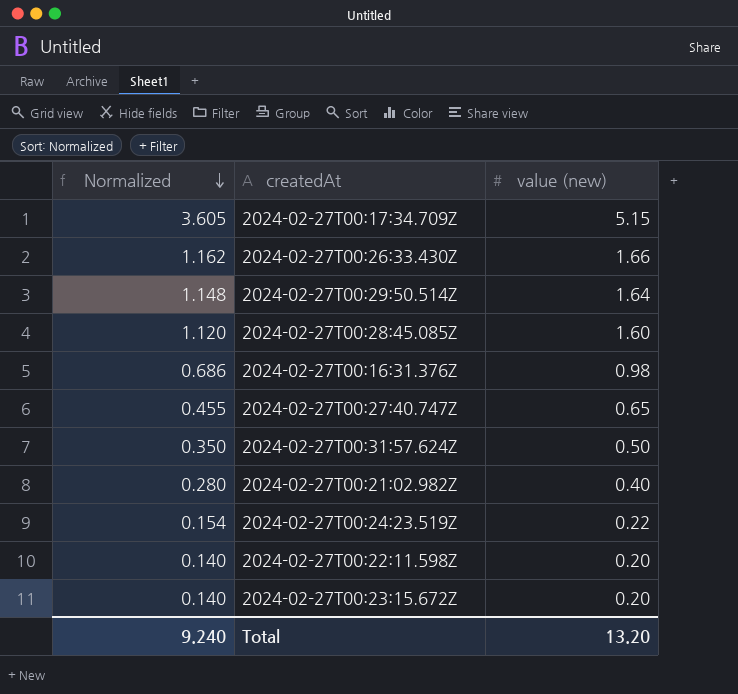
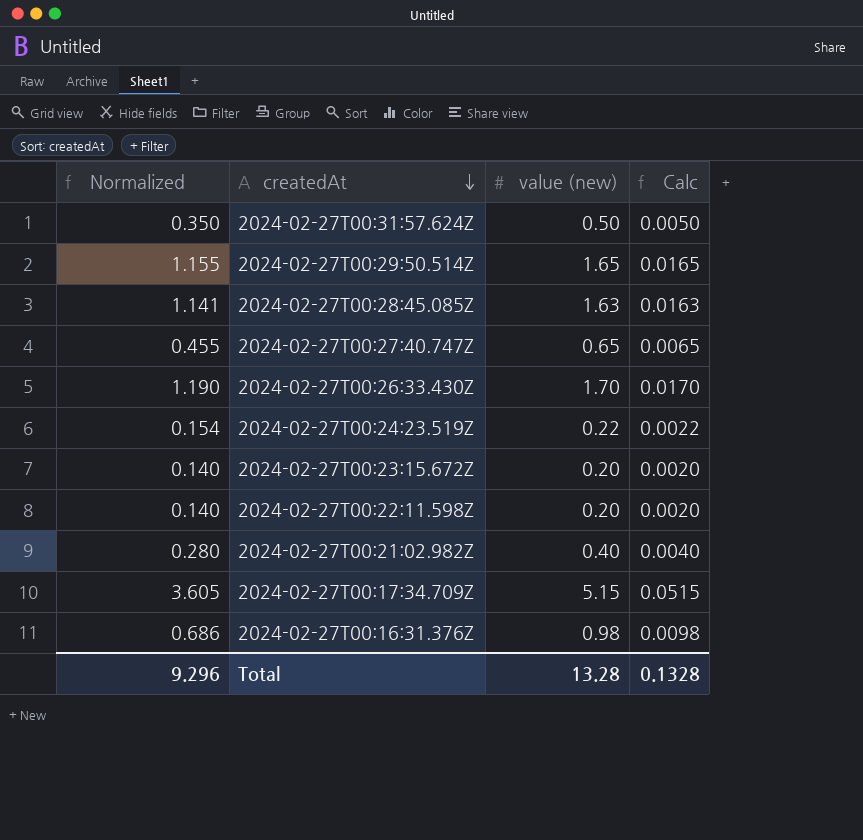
row order: Normalized descending -> createdAt descending
column Calc | formula: none -> [value (new)] * 0.01
2024-02-27T00:29:50.514Z | Normalized: 1.148 -> 1.155
2024-02-27T00:29:50.514Z | value (new): 1.64 -> 1.65
2024-02-27T00:28:45.085Z | Normalized: 1.120 -> 1.141
2024-02-27T00:28:45.085Z | value (new): 1.60 -> 1.63
2024-02-27T00:26:33.430Z | Normalized: 1.162 -> 1.190
2024-02-27T00:26:33.430Z | value (new): 1.66 -> 1.70
Total | Normalized: 9.240 -> 9.296
Total | value (new): 13.20 -> 13.28

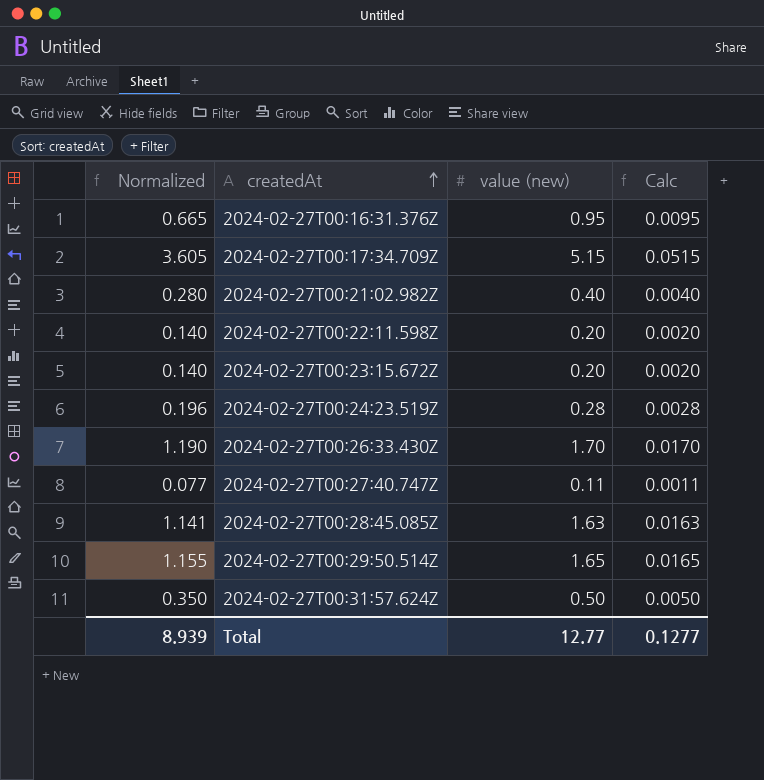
row order: createdAt descending -> createdAt ascending
2024-02-27T00:16:31.376Z | Normalized: 0.686 -> 0.665
2024-02-27T00:16:31.376Z | value (new): 0.98 -> 0.95
2024-02-27T00:16:31.376Z | Calc: 0.0098 -> 0.0095
2024-02-27T00:24:23.519Z | Normalized: 0.154 -> 0.196
2024-02-27T00:24:23.519Z | value (new): 0.22 -> 0.28
2024-02-27T00:24:23.519Z | Calc: 0.0022 -> 0.0028
2024-02-27T00:27:40.747Z | Normalized: 0.455 -> 0.077
2024-02-27T00:27:40.747Z | value (new): 0.65 -> 0.11
2024-02-27T00:27:40.747Z | Calc: 0.0065 -> 0.0011
Total | Normalized: 9.296 -> 8.939
Total | value (new): 13.28 -> 12.77
Total | Calc: 0.1328 -> 0.1277

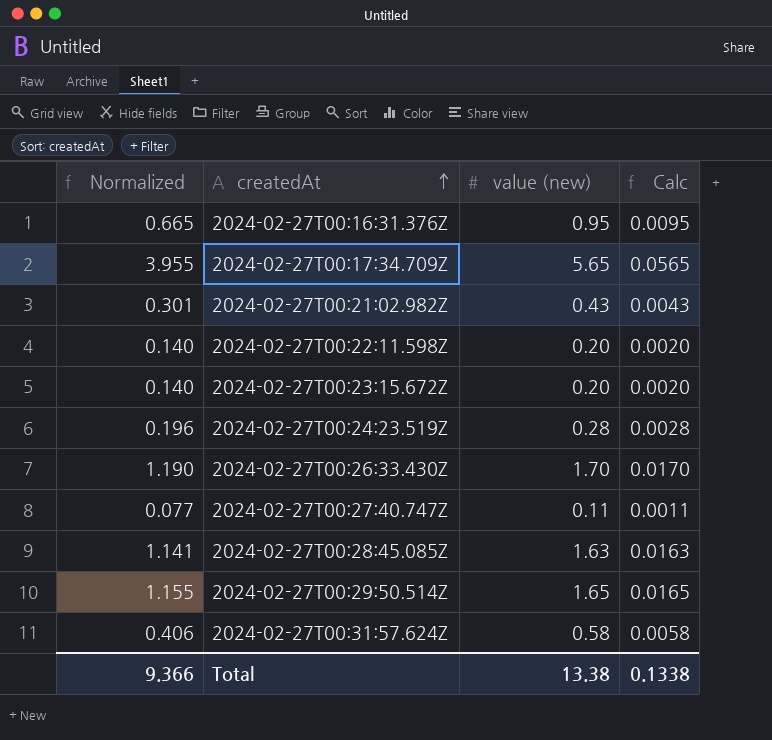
2024-02-27T00:17:34.709Z | Normalized: 3.605 -> 3.955
2024-02-27T00:17:34.709Z | value (new): 5.15 -> 5.65
2024-02-27T00:17:34.709Z | Calc: 0.0515 -> 0.0565
2024-02-27T00:21:02.982Z | Normalized: 0.280 -> 0.301
2024-02-27T00:21:02.982Z | value (new): 0.40 -> 0.43
2024-02-27T00:21:02.982Z | Calc: 0.0040 -> 0.0043
2024-02-27T00:31:57.624Z | Normalized: 0.350 -> 0.406
2024-02-27T00:31:57.624Z | value (new): 0.50 -> 0.58
2024-02-27T00:31:57.624Z | Calc: 0.0050 -> 0.0058
Total | Normalized: 8.939 -> 9.366
Total | value (new): 12.77 -> 13.38
Total | Calc: 0.1277 -> 0.1338

